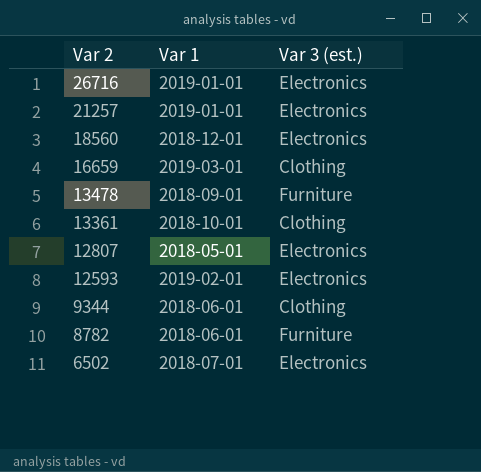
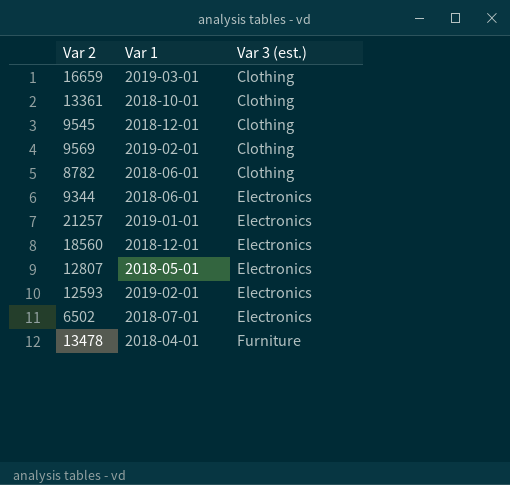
row order: Var 2 descending -> Var 3 (est.) ascending
row 26716: 2019-01-01 | Electronics -> none
row 9545: none -> 2018-12-01 | Clothing
row 9569: none -> 2019-02-01 | Clothing
8782 | Var 3 (est.): Furniture -> Clothing
9344 | Var 3 (est.): Clothing -> Electronics
13478 | Var 1: 2018-09-01 -> 2018-04-01

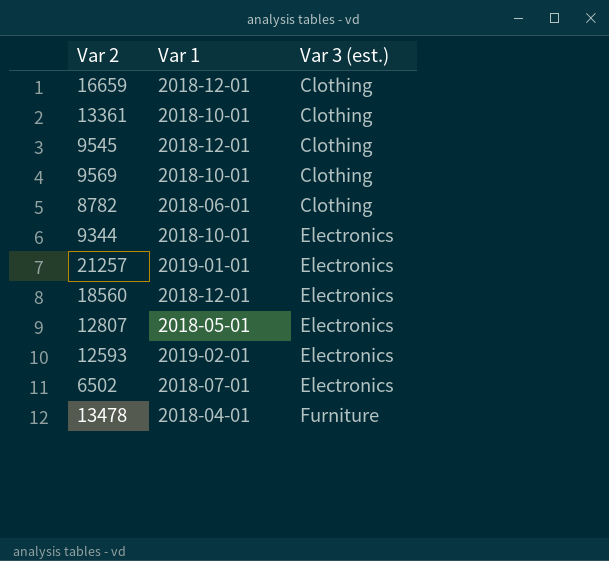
16659 | Var 1: 2019-03-01 -> 2018-12-01
9569 | Var 1: 2019-02-01 -> 2018-10-01
9344 | Var 1: 2018-06-01 -> 2018-10-01

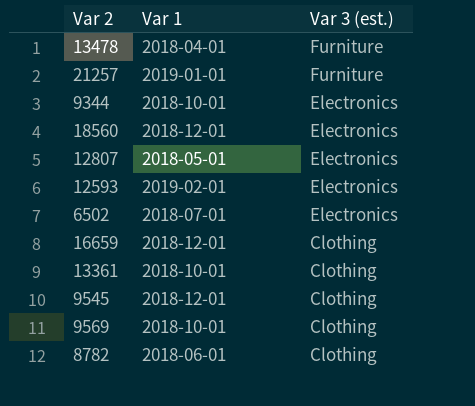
row order: Var 3 (est.) ascending -> Var 3 (est.) descending
21257 | Var 3 (est.): Electronics -> Furniture

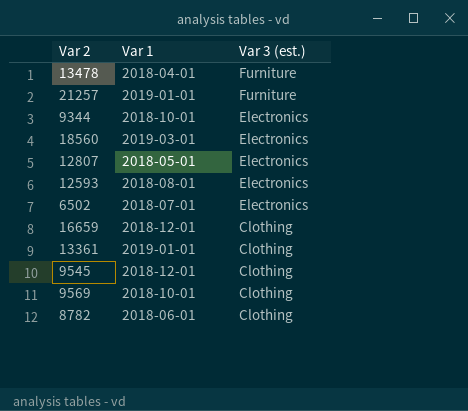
18560 | Var 1: 2018-12-01 -> 2019-03-01
12593 | Var 1: 2019-02-01 -> 2018-08-01
13361 | Var 1: 2018-10-01 -> 2019-01-01

